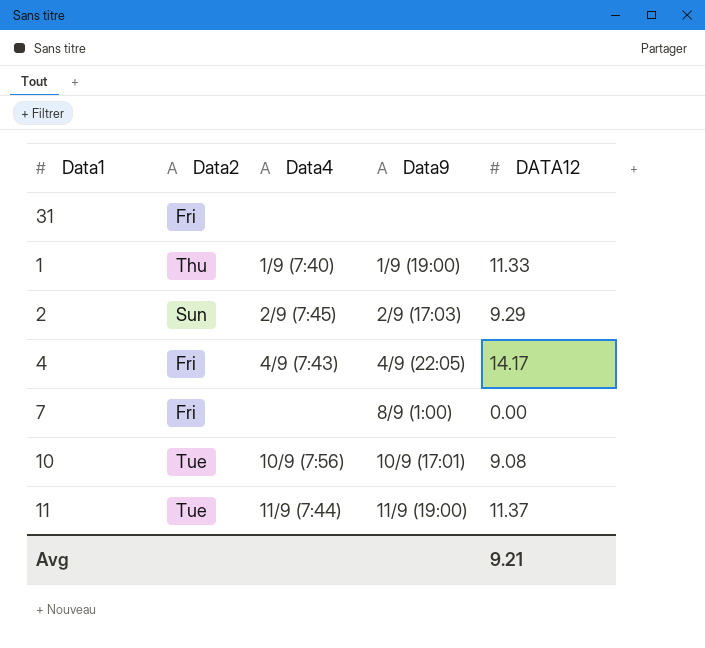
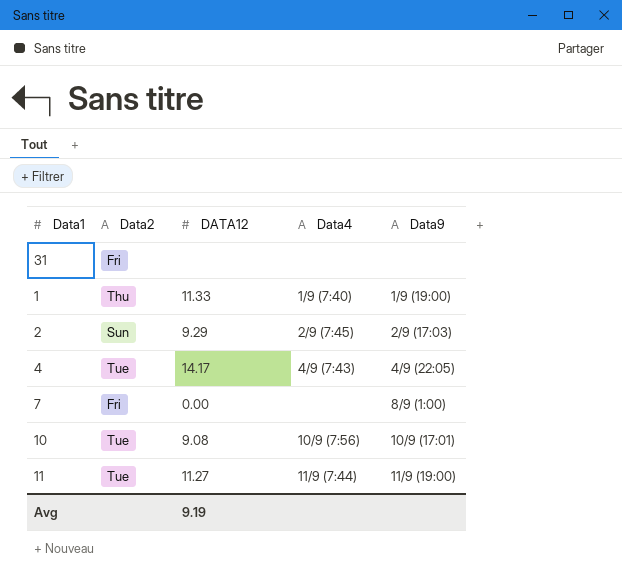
column DATA12 | position: 5 -> 3
4 | Data2: Fri -> Tue
11 | DATA12: 11.37 -> 11.27
Avg | DATA12: 9.21 -> 9.19

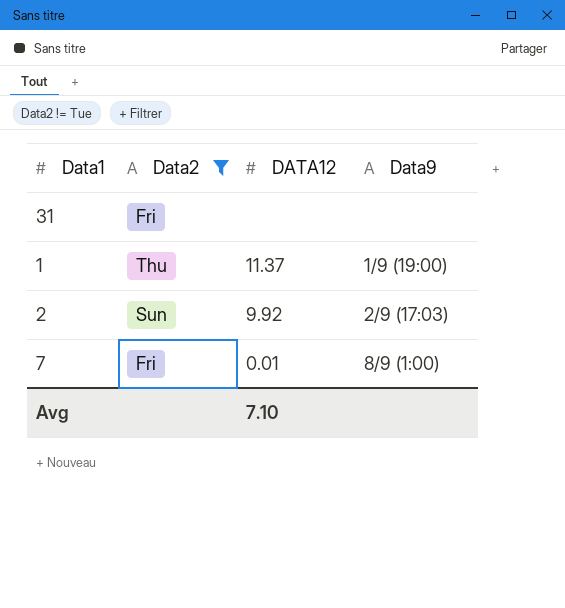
filter: none -> Data2 != Tue
column Data4 | position: 4 -> none
1 | DATA12: 11.33 -> 11.37
2 | DATA12: 9.29 -> 9.92
7 | DATA12: 0.00 -> 0.01
Avg | DATA12: 9.19 -> 7.10

